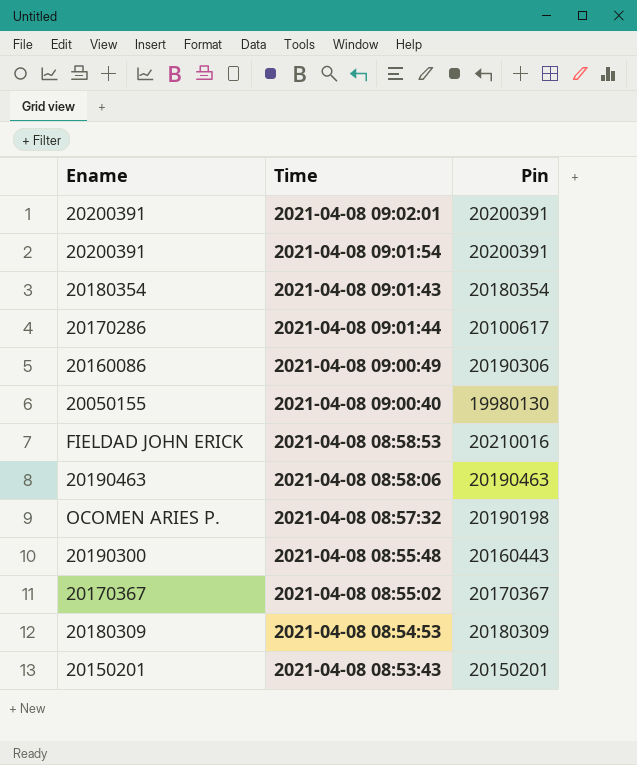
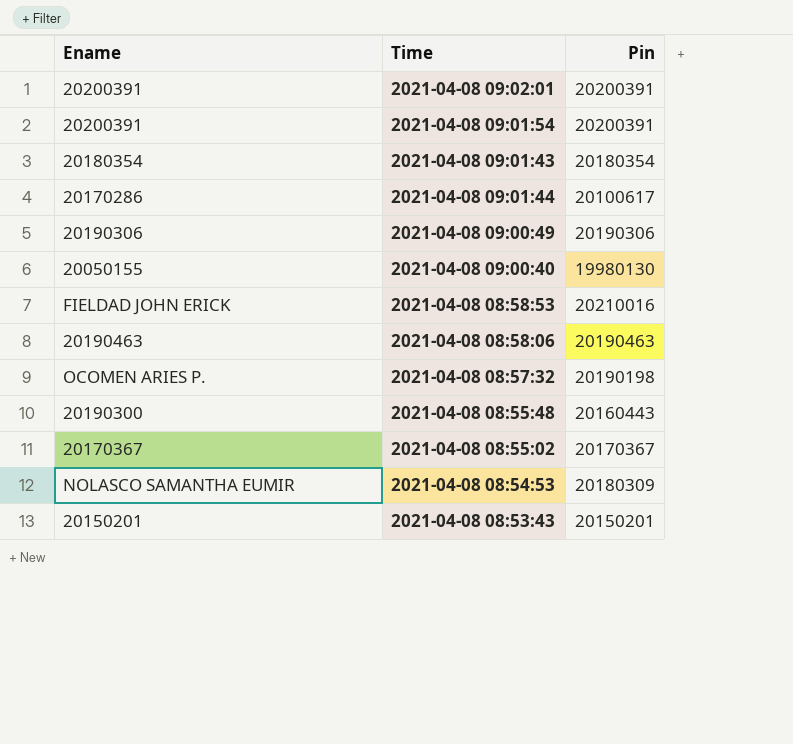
2021-04-08 09:00:49 | Ename: 20160086 -> 20190306
2021-04-08 08:54:53 | Ename: 20180309 -> NOLASCO SAMANTHA EUMIR

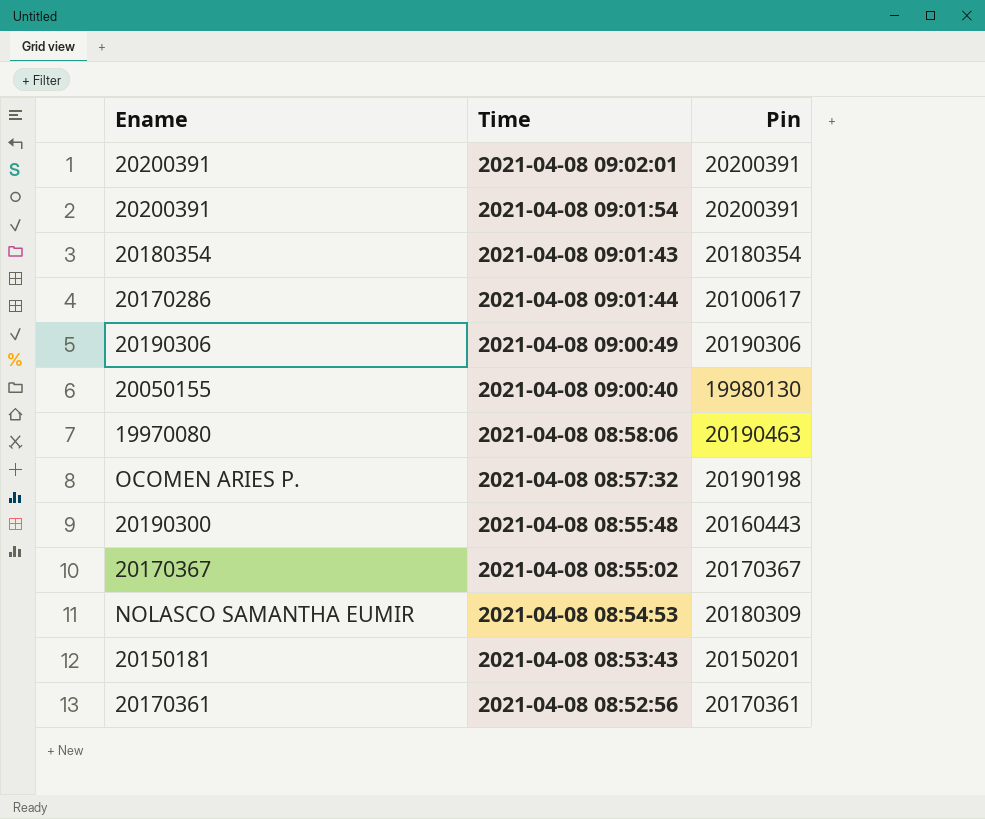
row 2021-04-08 08:58:53: FIELDAD JOHN ERICK | 20210016 -> none
2021-04-08 08:58:06 | Ename: 20190463 -> 19970080
2021-04-08 08:53:43 | Ename: 20150201 -> 20150181
row 2021-04-08 08:52:56: none -> 20170361 | 20170361

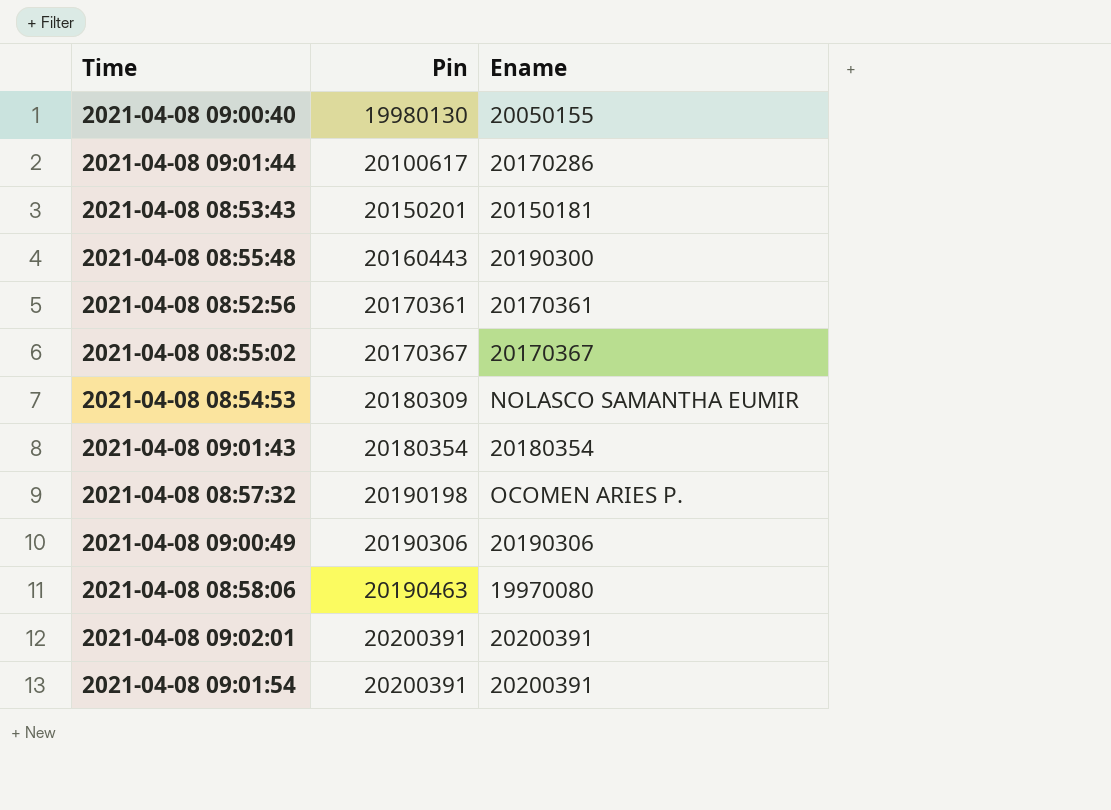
row order: none -> Pin ascending
column Ename | position: 1 -> 3

